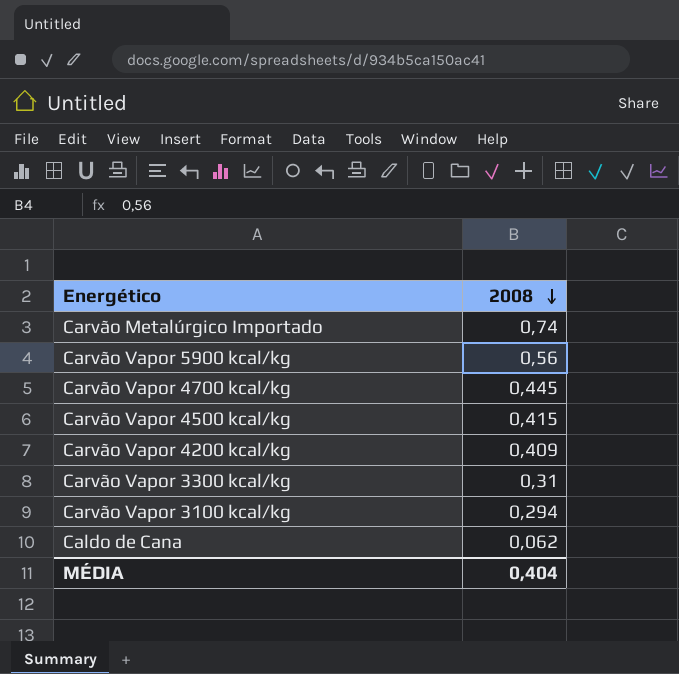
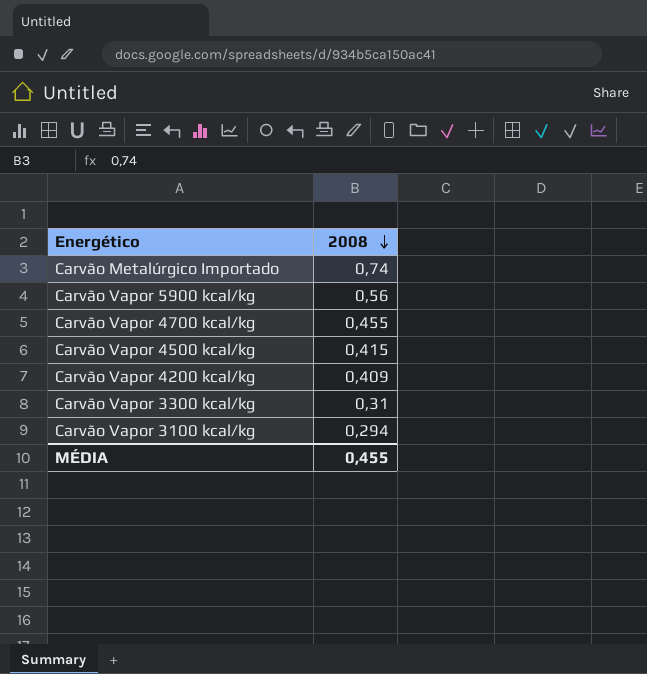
row Caldo de Cana: 0,062 -> none
Carvão Vapor 4700 kcal/kg | 2008: 0,445 -> 0,455
MÉDIA | 2008: 0,404 -> 0,455

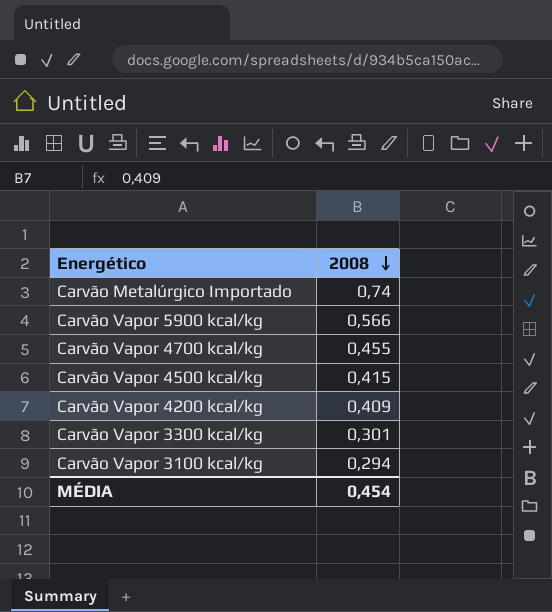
Carvão Vapor 5900 kcal/kg | 2008: 0,56 -> 0,566
Carvão Vapor 3300 kcal/kg | 2008: 0,31 -> 0,301
MÉDIA | 2008: 0,455 -> 0,454

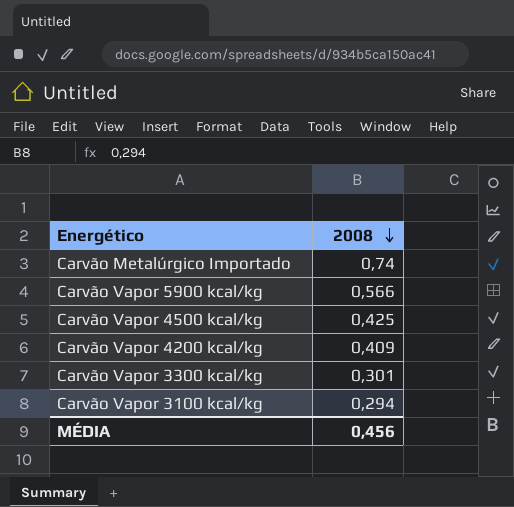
row Carvão Vapor 4700 kcal/kg: 0,455 -> none
Carvão Vapor 4500 kcal/kg | 2008: 0,415 -> 0,425
MÉDIA | 2008: 0,454 -> 0,456

